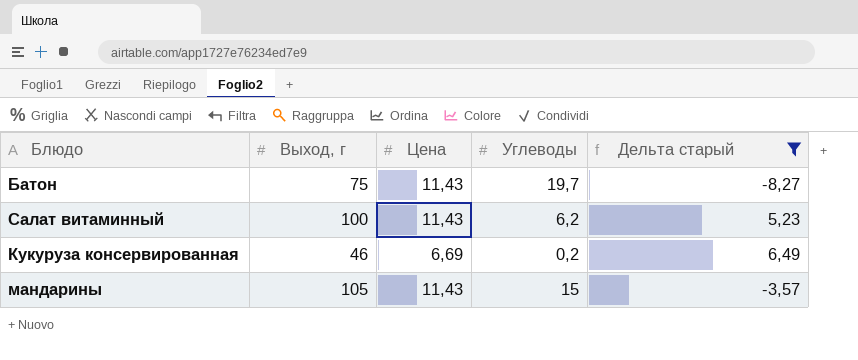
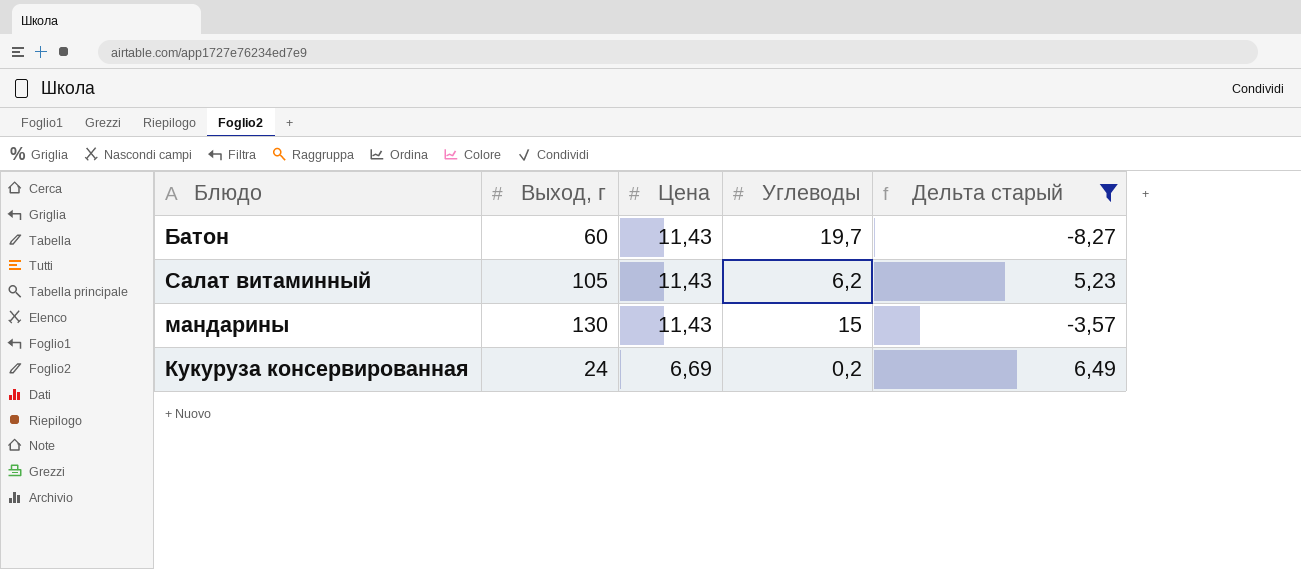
row order: none -> Цена descending
Батон | Выход, г: 75 -> 60
Салат витаминный | Выход, г: 100 -> 105
мандарины | Выход, г: 105 -> 130
Кукуруза консервированная | Выход, г: 46 -> 24

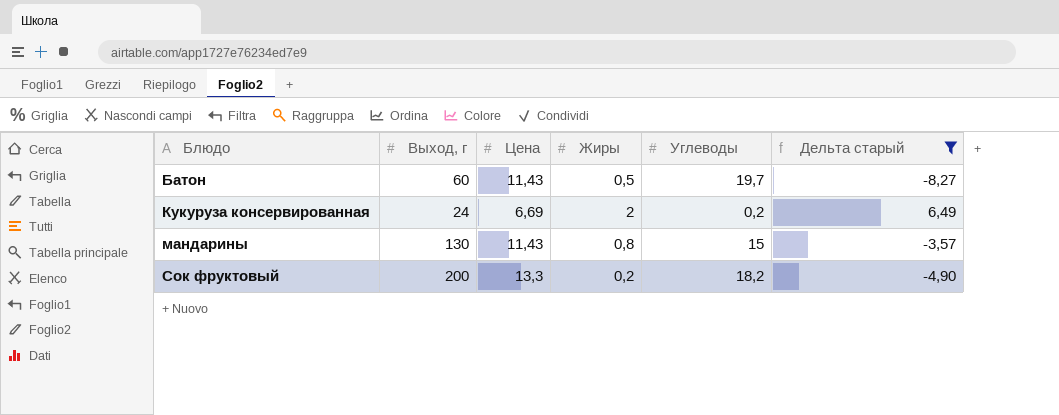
row order: Цена descending -> Блюдо ascending
column Жиры | position: none -> 4
row Салат витаминный: 105 | 11,43 | 6,2 | 5,23 -> none
row Сок фруктовый: none -> 200 | 13,3 | 0,2 | 18,2 | -4,90

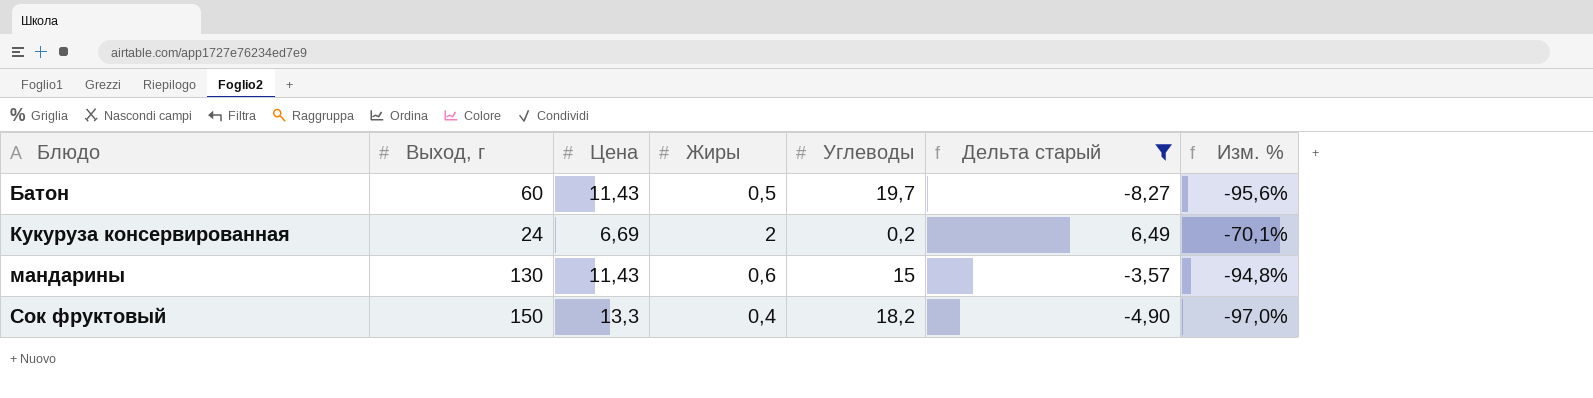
column Изм. % | formula: none -> ([Жиры] - [Цена]) / [Цена]
мандарины | Жиры: 0,8 -> 0,6
Сок фруктовый | Выход, г: 200 -> 150
Сок фруктовый | Жиры: 0,2 -> 0,4

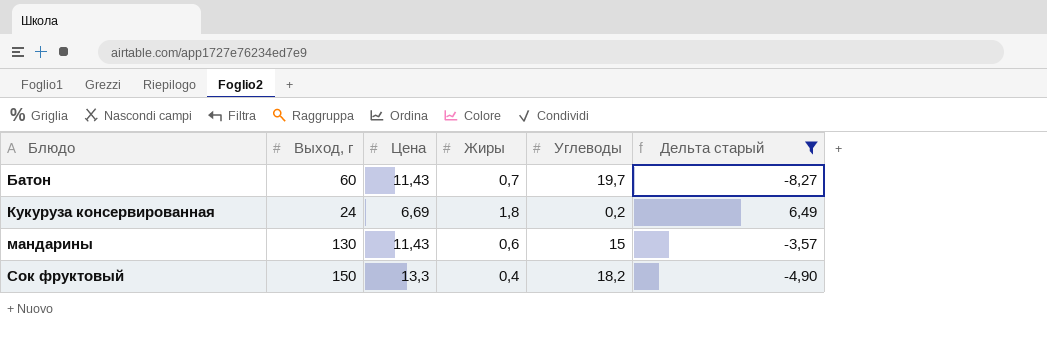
column Изм. % | formula: ([Жиры] - [Цена]) / [Цена] -> none
Батон | Жиры: 0,5 -> 0,7
Кукуруза консервированная | Жиры: 2 -> 1,8

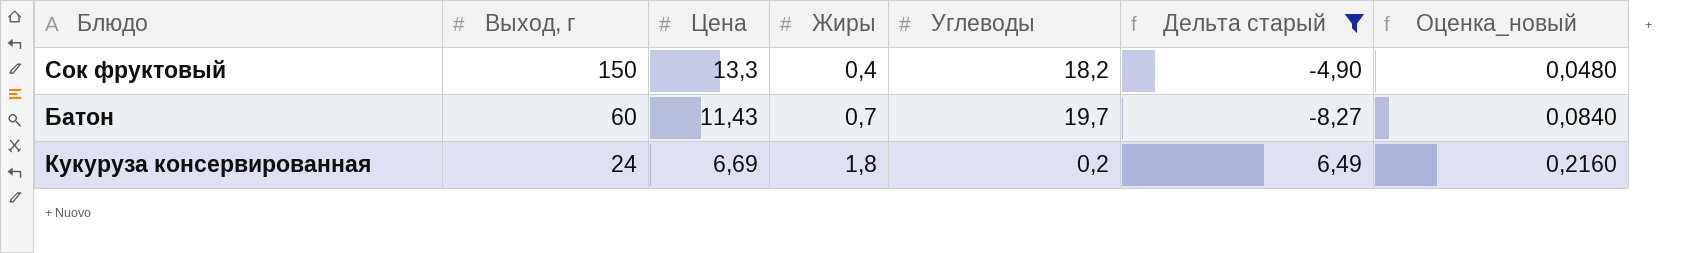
row order: Блюдо ascending -> Выход, г descending
column Оценка_новый | formula: none -> [Жиры] * 0,12
row мандарины: 130 | 11,43 | 0,6 | 15 | -3,57 -> none

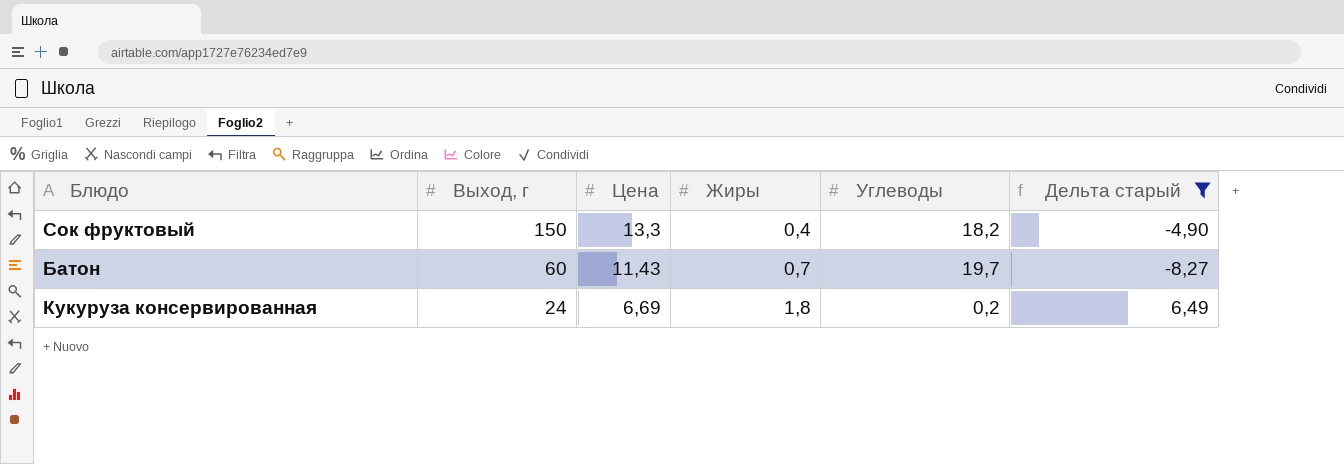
column Оценка_новый | formula: [Жиры] * 0,12 -> none

